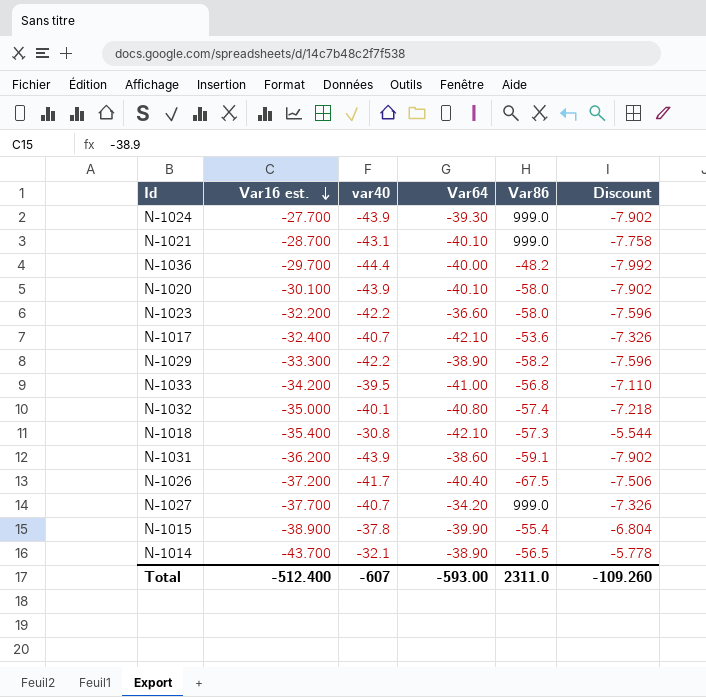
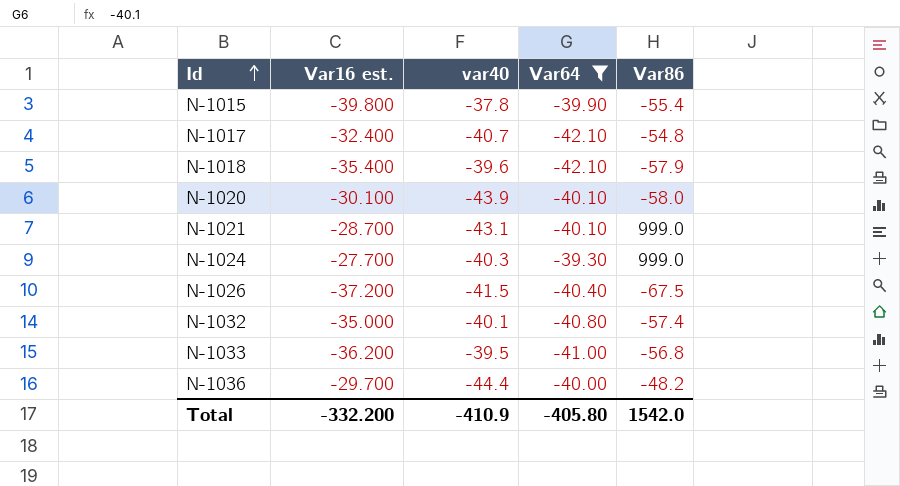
filter: none -> Var64 <= -39.30
row order: Var16 est. descending -> Id ascending
column Discount | formula: [var40] * 0.18 -> none
N-1015 | Var16 est.: -38.900 -> -39.800
N-1017 | Var86: -53.6 -> -54.8
N-1018 | var40: -30.8 -> -39.6
N-1018 | Var86: -57.3 -> -57.9
N-1024 | var40: -43.9 -> -40.3
N-1026 | var40: -41.7 -> -41.5
N-1033 | Var16 est.: -34.200 -> -36.200
Total | Var16 est.: -512.400 -> -332.200
Total | var40: -607 -> -410.9
Total | Var64: -593.00 -> -405.80
Total | Var86: 2311.0 -> 1542.0

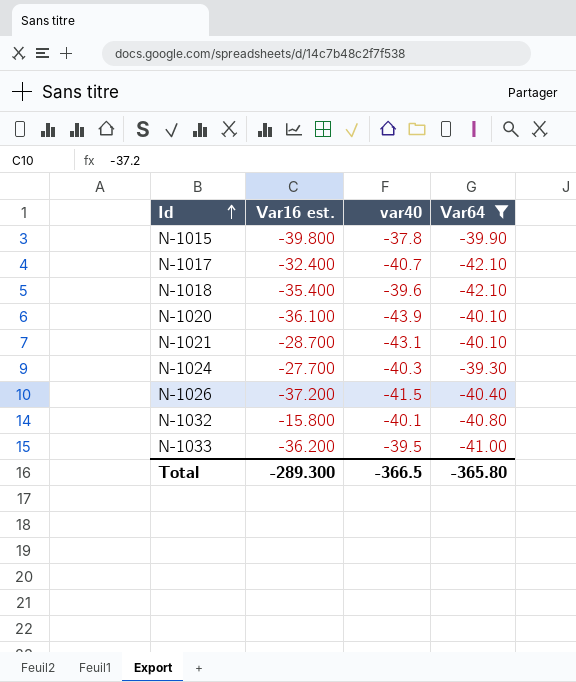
column Var86 | position: 5 -> none
row N-1036: -29.700 | -44.4 | -40.00 | -48.2 -> none
N-1020 | Var16 est.: -30.100 -> -36.100
N-1032 | Var16 est.: -35.000 -> -15.800
Total | Var16 est.: -332.200 -> -289.300
Total | var40: -410.9 -> -366.5
Total | Var64: -405.80 -> -365.80

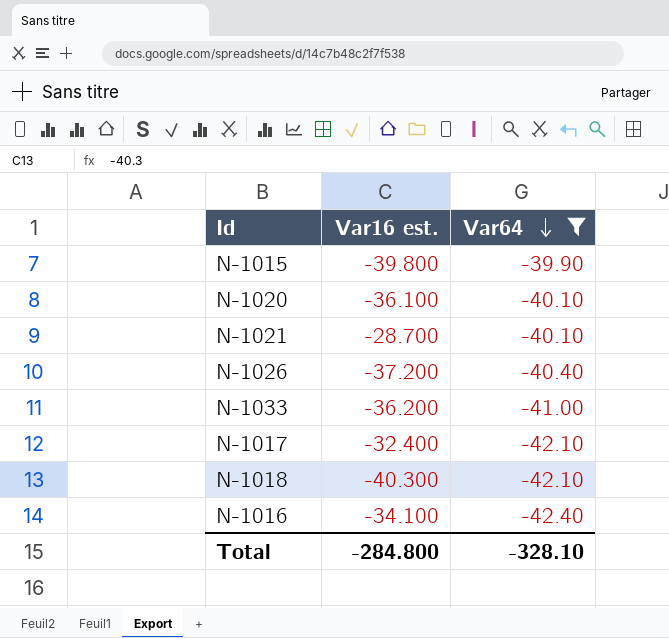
row order: Id ascending -> Var64 descending
column var40 | position: 3 -> none
row N-1024: -27.700 | -40.3 | -39.30 -> none
row N-1032: -15.800 | -40.1 | -40.80 -> none
N-1018 | Var16 est.: -35.400 -> -40.300
row N-1016: none -> -34.100 | -42.40
Total | Var16 est.: -289.300 -> -284.800
Total | Var64: -365.80 -> -328.10

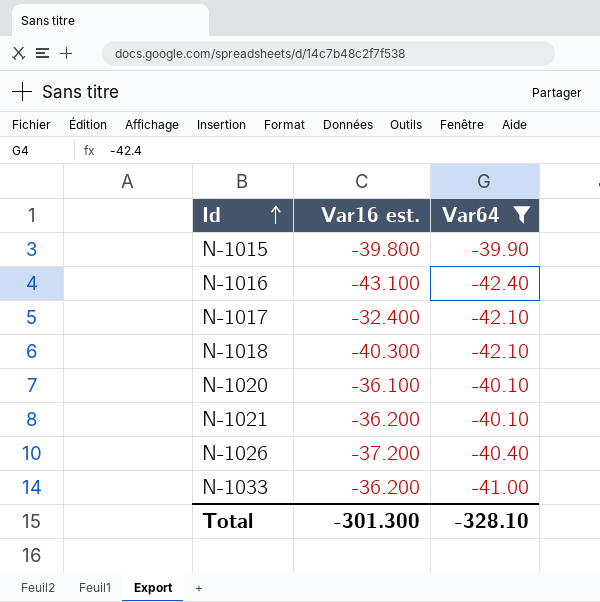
row order: Var64 descending -> Id ascending
N-1016 | Var16 est.: -34.100 -> -43.100
N-1021 | Var16 est.: -28.700 -> -36.200
Total | Var16 est.: -284.800 -> -301.300

